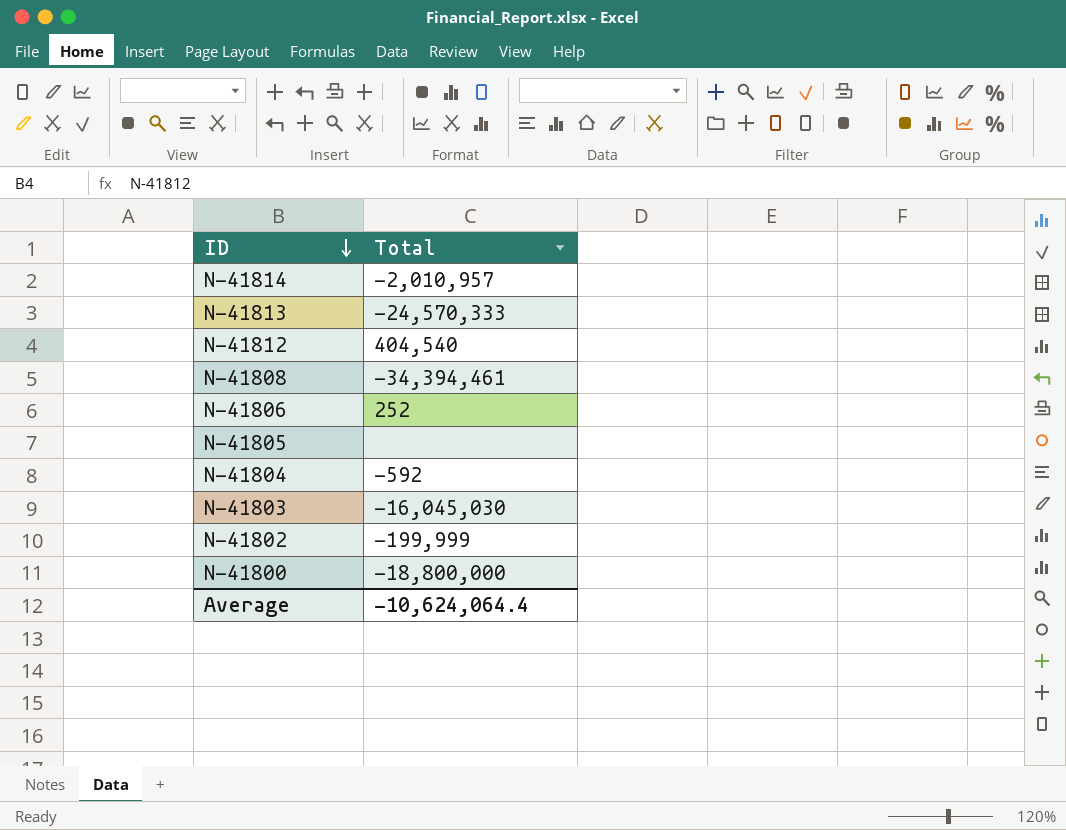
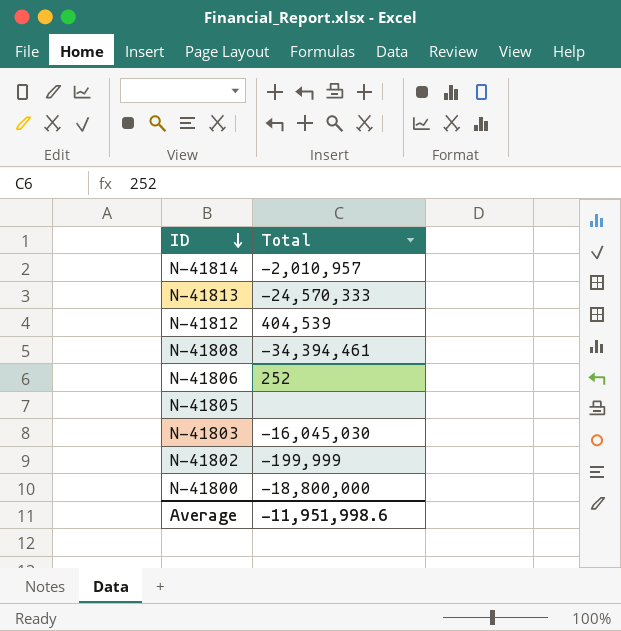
row N-41804: -592 -> none
N-41812 | Total: 404,540 -> 404,539
Average | Total: -10,624,064.4 -> -11,951,998.6

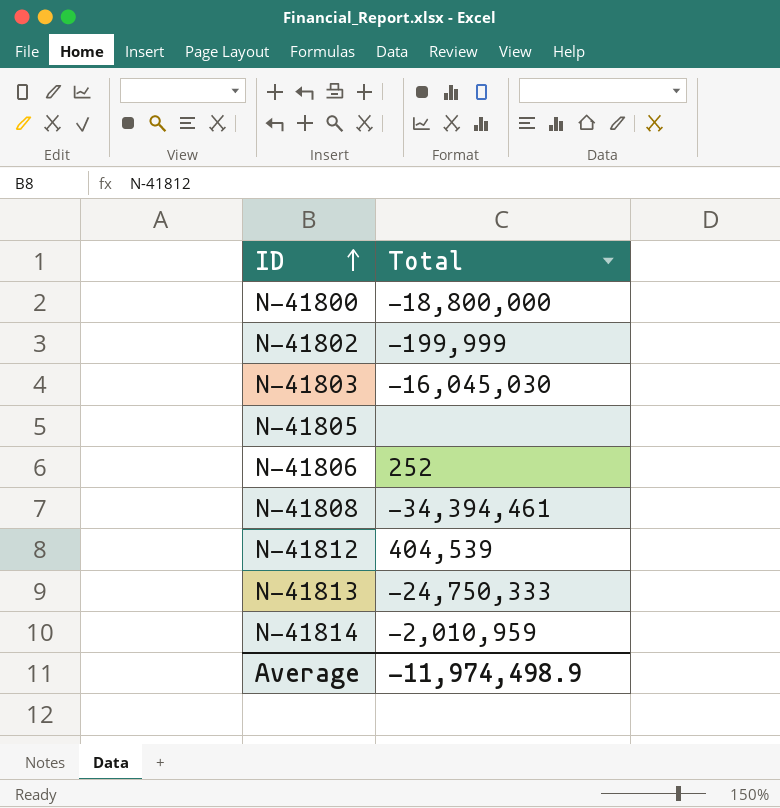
row order: ID descending -> ID ascending
N-41813 | Total: -24,570,333 -> -24,750,333
N-41814 | Total: -2,010,957 -> -2,010,959
Average | Total: -11,951,998.6 -> -11,974,498.9

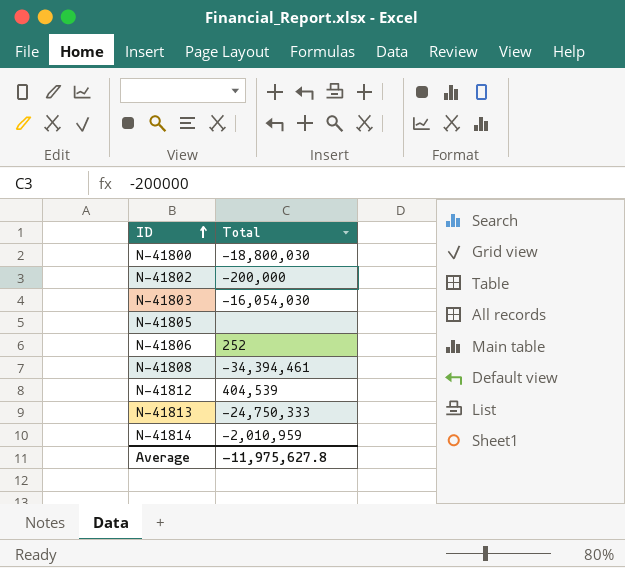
N-41800 | Total: -18,800,000 -> -18,800,030
N-41802 | Total: -199,999 -> -200,000
N-41803 | Total: -16,045,030 -> -16,054,030
Average | Total: -11,974,498.9 -> -11,975,627.8

